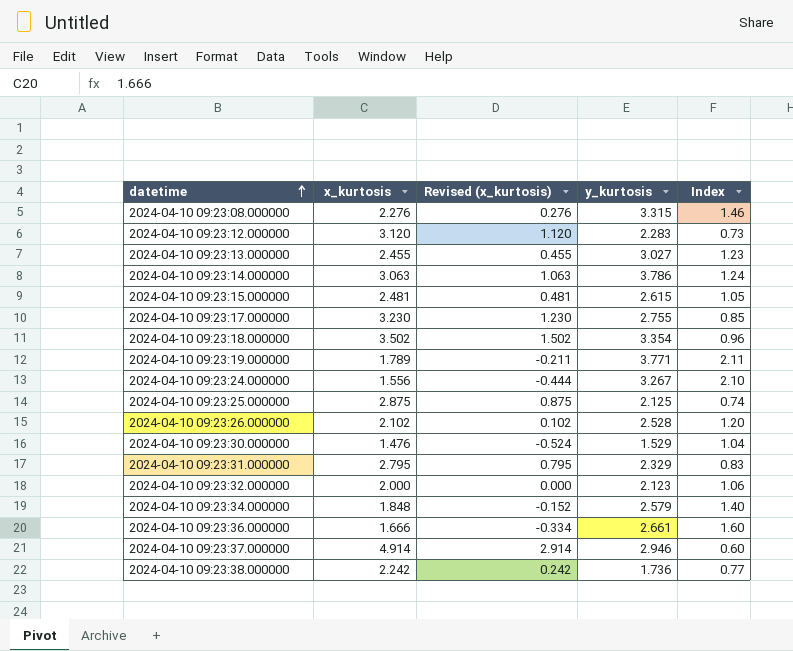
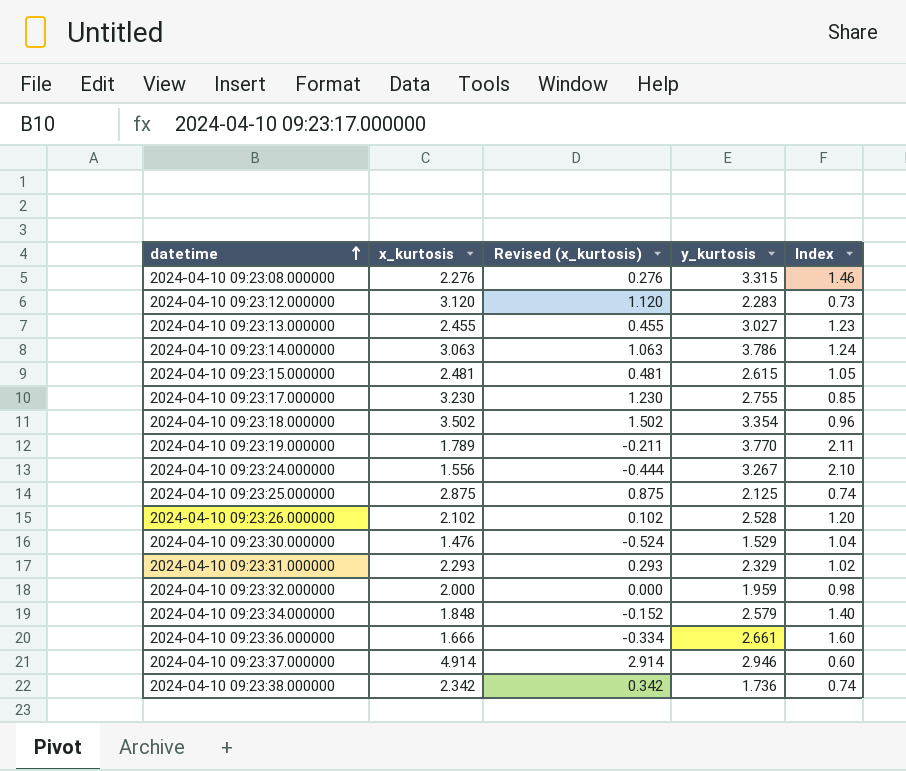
2024-04-10 09:23:19.000000 | y_kurtosis: 3.771 -> 3.770
2024-04-10 09:23:31.000000 | x_kurtosis: 2.795 -> 2.293
2024-04-10 09:23:31.000000 | Revised (x_kurtosis): 0.795 -> 0.293
2024-04-10 09:23:31.000000 | Index: 0.83 -> 1.02
2024-04-10 09:23:32.000000 | y_kurtosis: 2.123 -> 1.959
2024-04-10 09:23:32.000000 | Index: 1.06 -> 0.98
2024-04-10 09:23:38.000000 | x_kurtosis: 2.242 -> 2.342
2024-04-10 09:23:38.000000 | Revised (x_kurtosis): 0.242 -> 0.342
2024-04-10 09:23:38.000000 | Index: 0.77 -> 0.74

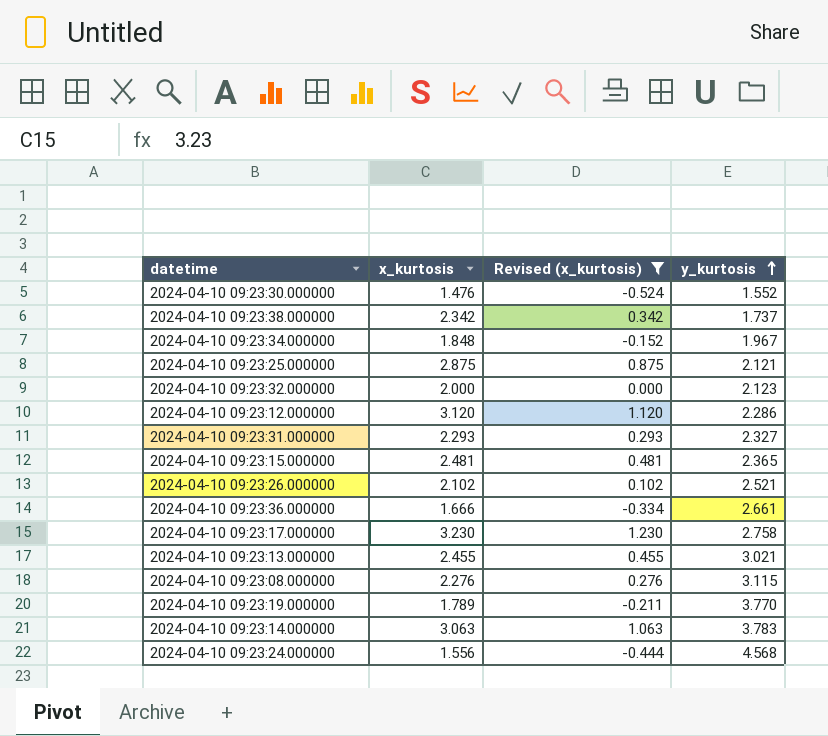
filter: none -> Revised (x_kurtosis) <= 1.230
row order: datetime ascending -> y_kurtosis ascending
column Index | formula: [y_kurtosis] / [x_kurtosis] -> none
2024-04-10 09:23:30.000000 | y_kurtosis: 1.529 -> 1.552
2024-04-10 09:23:38.000000 | y_kurtosis: 1.736 -> 1.737
2024-04-10 09:23:34.000000 | y_kurtosis: 2.579 -> 1.967
2024-04-10 09:23:25.000000 | y_kurtosis: 2.125 -> 2.121
2024-04-10 09:23:32.000000 | y_kurtosis: 1.959 -> 2.123
2024-04-10 09:23:12.000000 | y_kurtosis: 2.283 -> 2.286
2024-04-10 09:23:31.000000 | y_kurtosis: 2.329 -> 2.327
2024-04-10 09:23:15.000000 | y_kurtosis: 2.615 -> 2.365
2024-04-10 09:23:26.000000 | y_kurtosis: 2.528 -> 2.521
2024-04-10 09:23:17.000000 | y_kurtosis: 2.755 -> 2.758
2024-04-10 09:23:13.000000 | y_kurtosis: 3.027 -> 3.021
2024-04-10 09:23:08.000000 | y_kurtosis: 3.315 -> 3.115
2024-04-10 09:23:14.000000 | y_kurtosis: 3.786 -> 3.783
2024-04-10 09:23:24.000000 | y_kurtosis: 3.267 -> 4.568

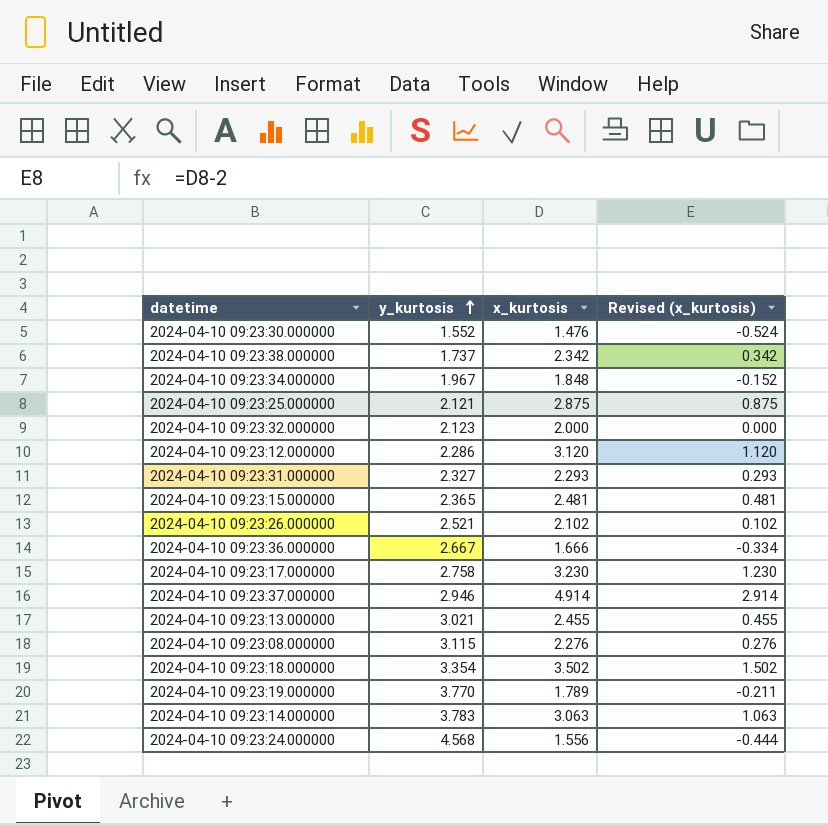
filter: Revised (x_kurtosis) <= 1.230 -> none
column y_kurtosis | position: 4 -> 2
2024-04-10 09:23:36.000000 | y_kurtosis: 2.661 -> 2.667

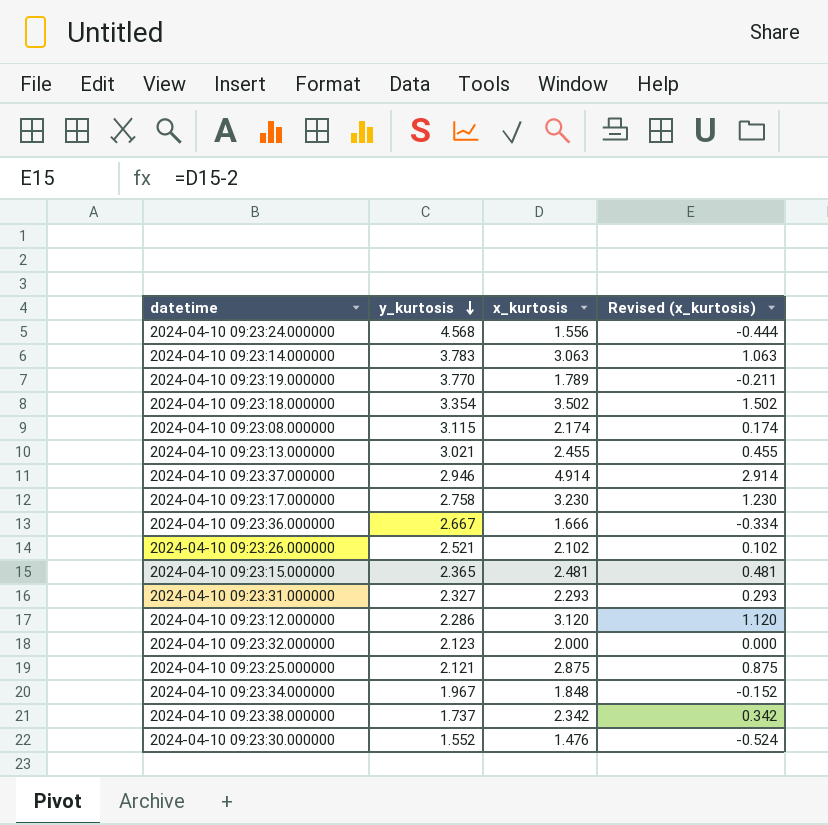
row order: y_kurtosis ascending -> y_kurtosis descending
2024-04-10 09:23:08.000000 | x_kurtosis: 2.276 -> 2.174
2024-04-10 09:23:08.000000 | Revised (x_kurtosis): 0.276 -> 0.174

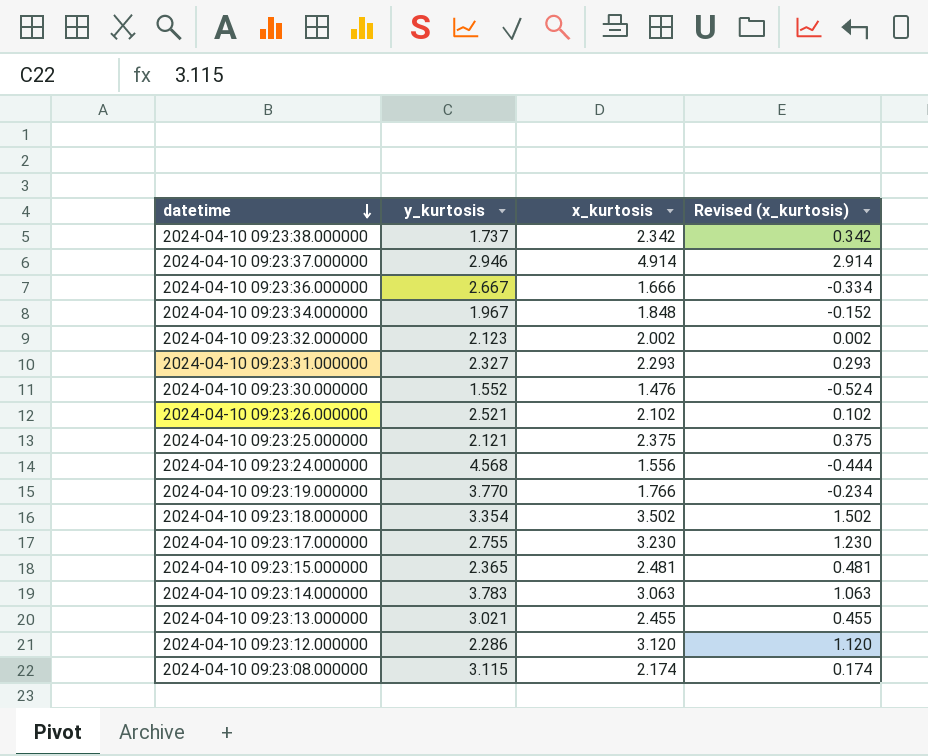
row order: y_kurtosis descending -> datetime descending
2024-04-10 09:23:32.000000 | x_kurtosis: 2.000 -> 2.002
2024-04-10 09:23:32.000000 | Revised (x_kurtosis): 0.000 -> 0.002
2024-04-10 09:23:25.000000 | x_kurtosis: 2.875 -> 2.375
2024-04-10 09:23:25.000000 | Revised (x_kurtosis): 0.875 -> 0.375
2024-04-10 09:23:19.000000 | x_kurtosis: 1.789 -> 1.766
2024-04-10 09:23:19.000000 | Revised (x_kurtosis): -0.211 -> -0.234
2024-04-10 09:23:17.000000 | y_kurtosis: 2.758 -> 2.755

